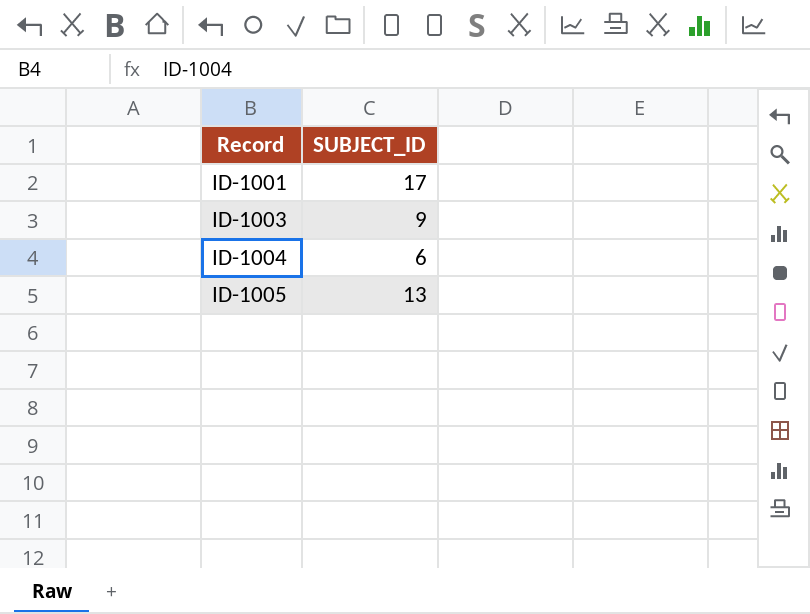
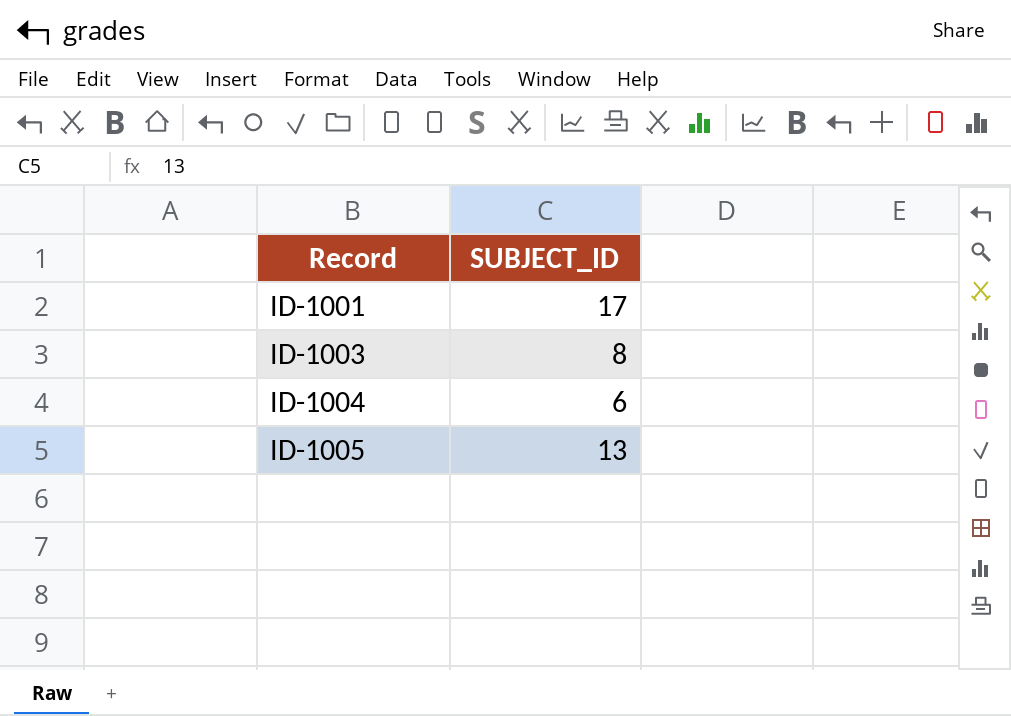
ID-1003 | SUBJECT_ID: 9 -> 8

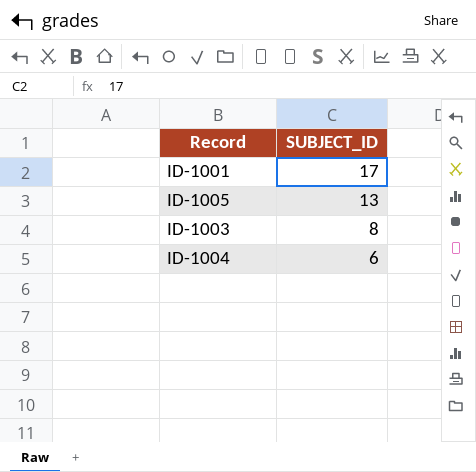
row order: Record ascending -> SUBJECT_ID descending

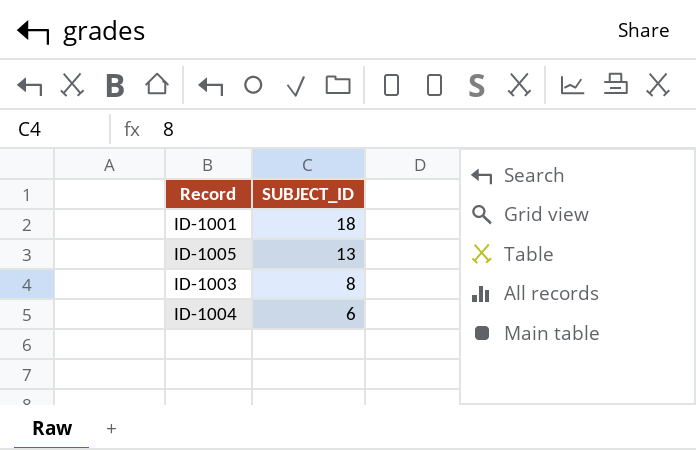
ID-1001 | SUBJECT_ID: 17 -> 18

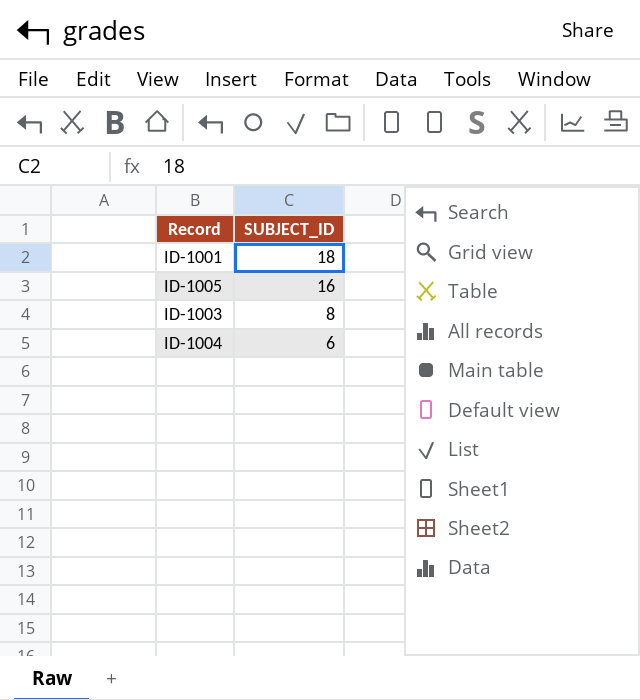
ID-1005 | SUBJECT_ID: 13 -> 16

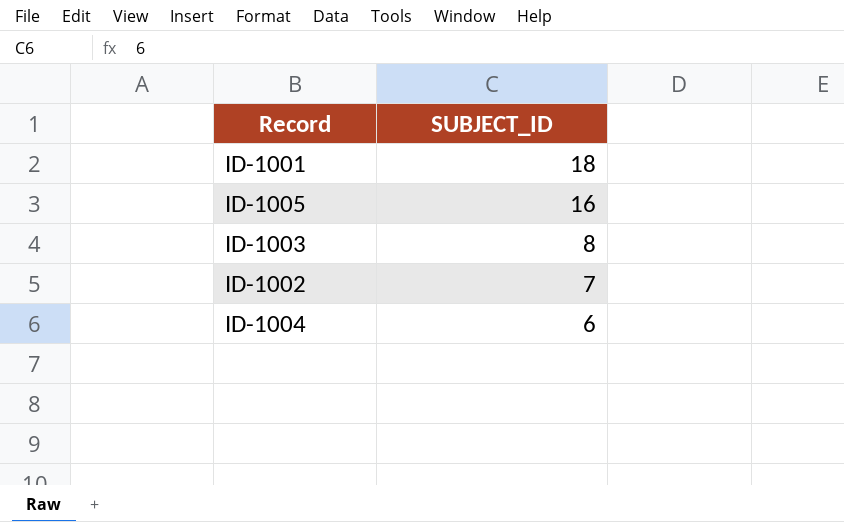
row ID-1002: none -> 7

